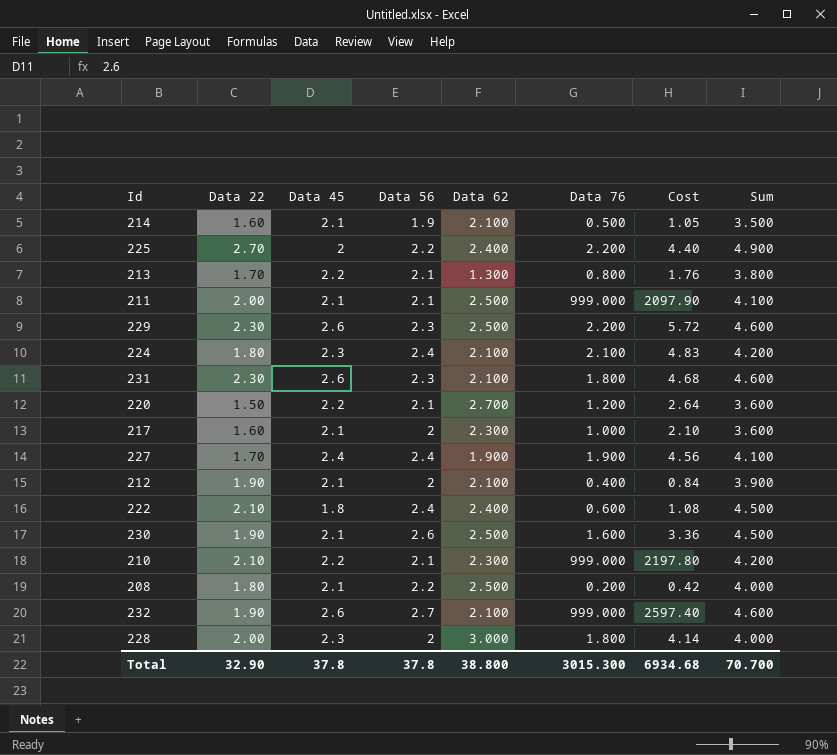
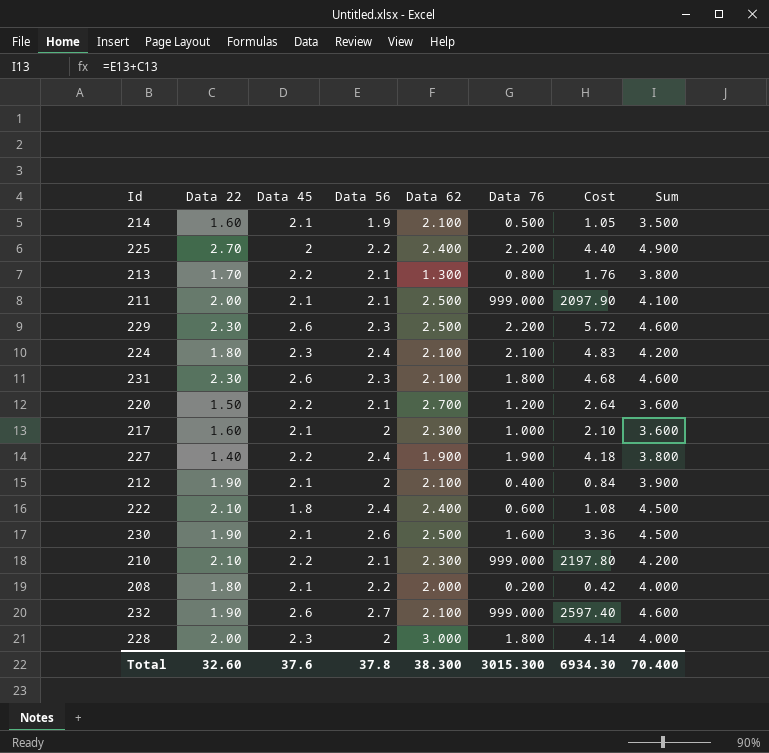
227 | Data 22: 1.70 -> 1.40
227 | Data 45: 2.4 -> 2.2
227 | Cost: 4.56 -> 4.18
227 | Sum: 4.100 -> 3.800
208 | Data 62: 2.500 -> 2.000
Total | Data 22: 32.90 -> 32.60
Total | Data 45: 37.8 -> 37.6
Total | Data 62: 38.800 -> 38.300
Total | Cost: 6934.68 -> 6934.30
Total | Sum: 70.700 -> 70.400

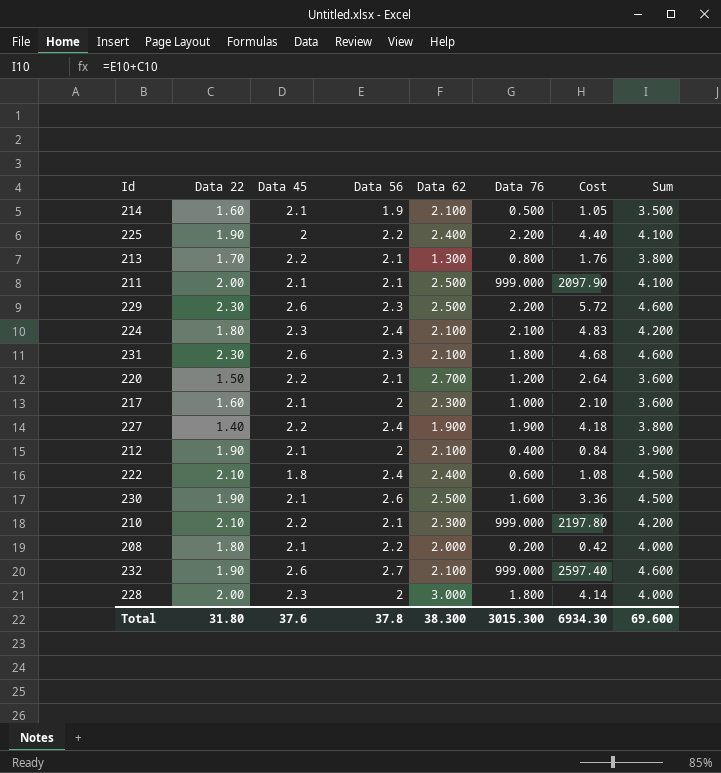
225 | Data 22: 2.70 -> 1.90
225 | Sum: 4.900 -> 4.100
Total | Data 22: 32.60 -> 31.80
Total | Sum: 70.400 -> 69.600

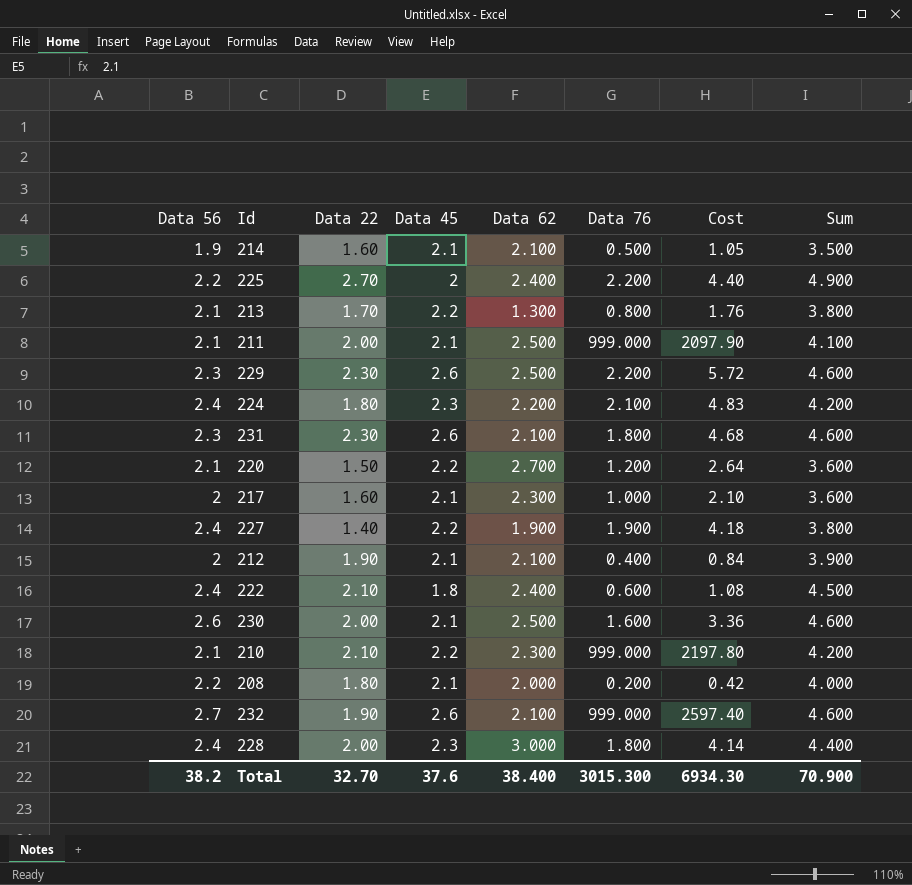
column Data 56 | position: 4 -> 1
225 | Data 22: 1.90 -> 2.70
225 | Sum: 4.100 -> 4.900
224 | Data 62: 2.100 -> 2.200
230 | Data 22: 1.90 -> 2.00
230 | Sum: 4.500 -> 4.600
228 | Data 56: 2 -> 2.4
228 | Sum: 4.000 -> 4.400
Total | Data 56: 37.8 -> 38.2
Total | Data 22: 31.80 -> 32.70
Total | Data 62: 38.300 -> 38.400
Total | Sum: 69.600 -> 70.900

